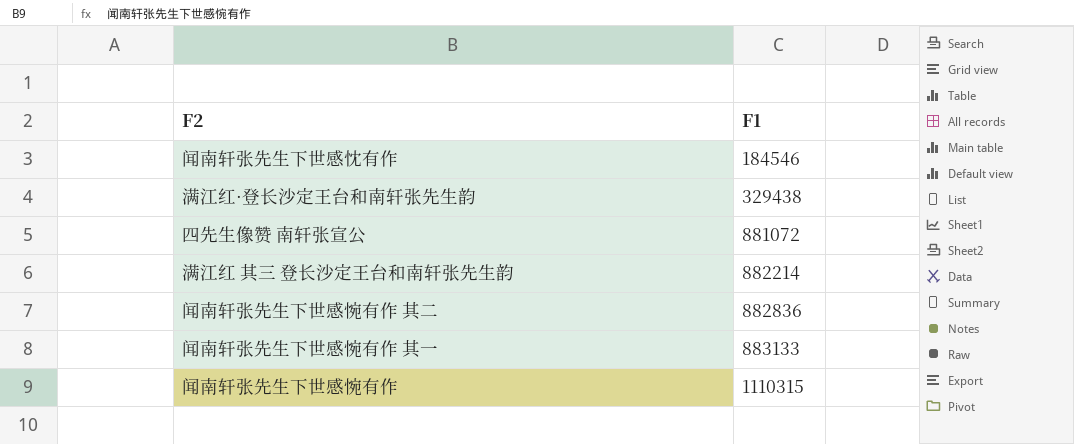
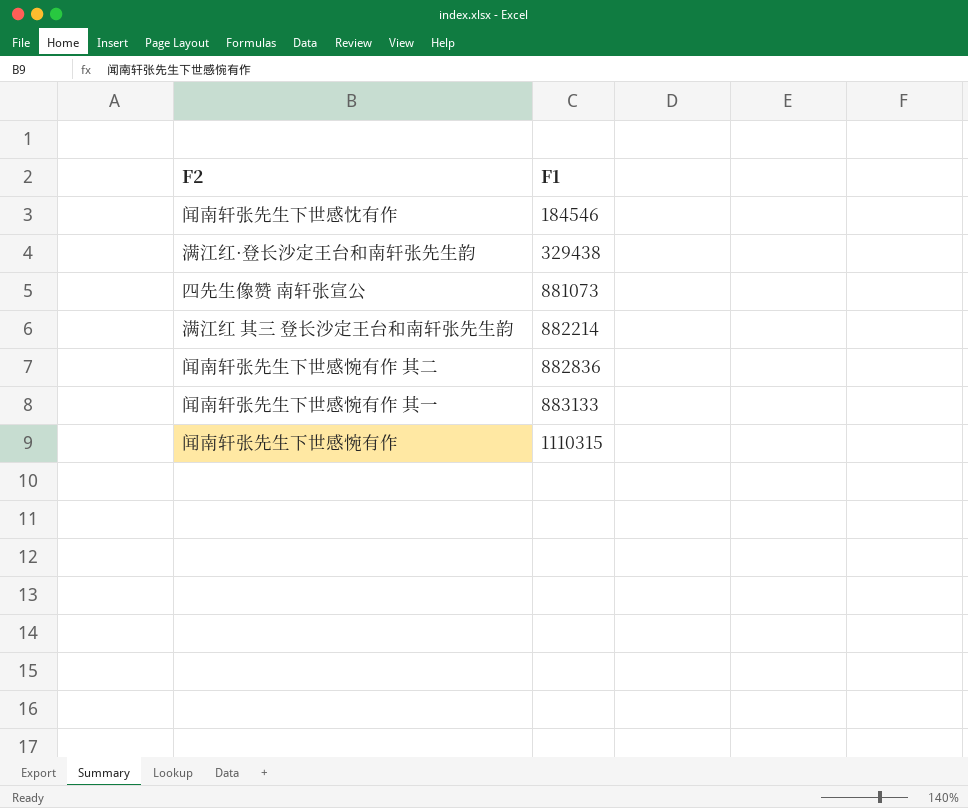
四先生像赞 南轩张宣公 | F1: 881072 -> 881073

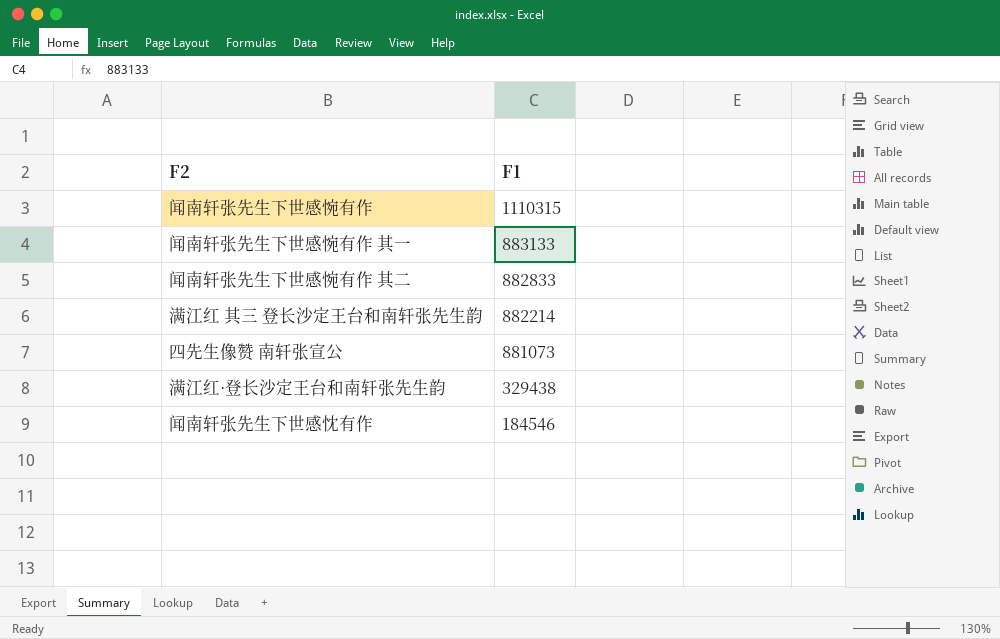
row order: F1 ascending -> F1 descending
闻南轩张先生下世感惋有作 其二 | F1: 882836 -> 882833

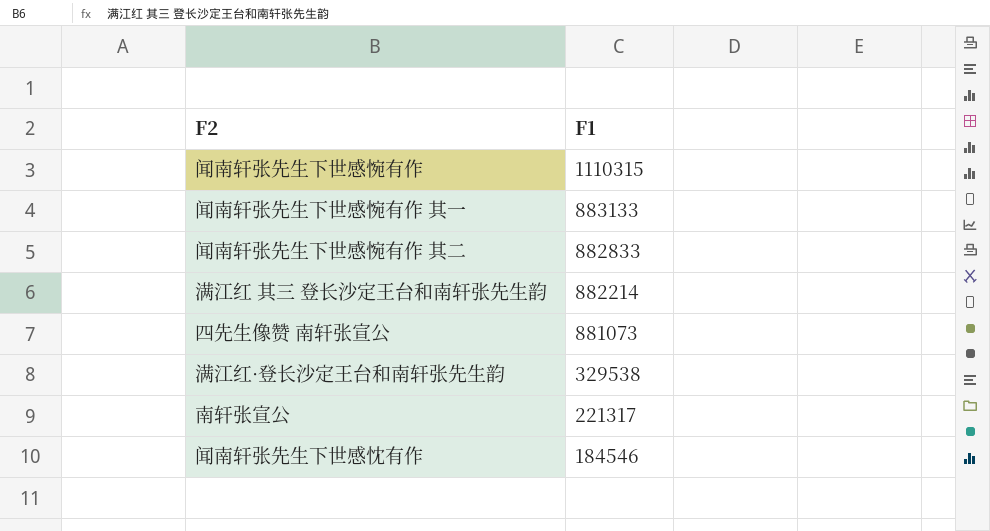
满江红·登长沙定王台和南轩张先生韵 | F1: 329438 -> 329538
row 南轩张宣公: none -> 221317

